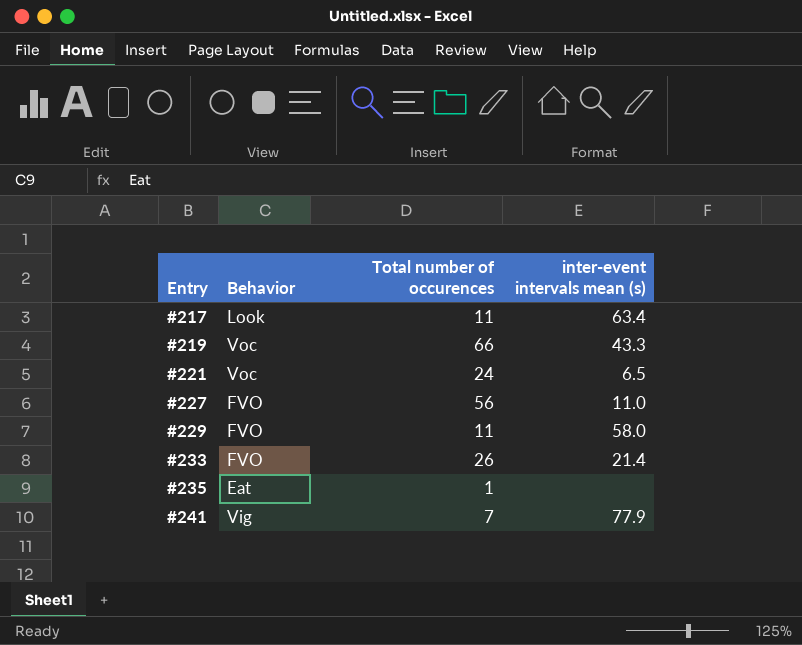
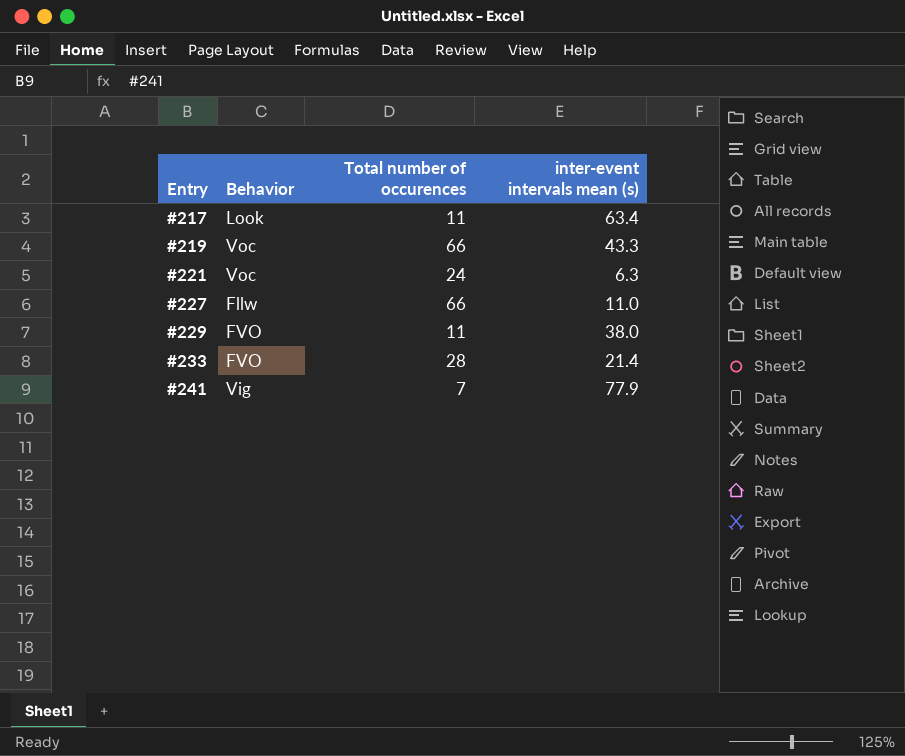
row #235: Eat | 1 | none -> none
#221 | inter-event intervals mean (s): 6.5 -> 6.3
#227 | Behavior: FVO -> Fllw
#227 | Total number of occurences: 56 -> 66
#229 | inter-event intervals mean (s): 58.0 -> 38.0
#233 | Total number of occurences: 26 -> 28

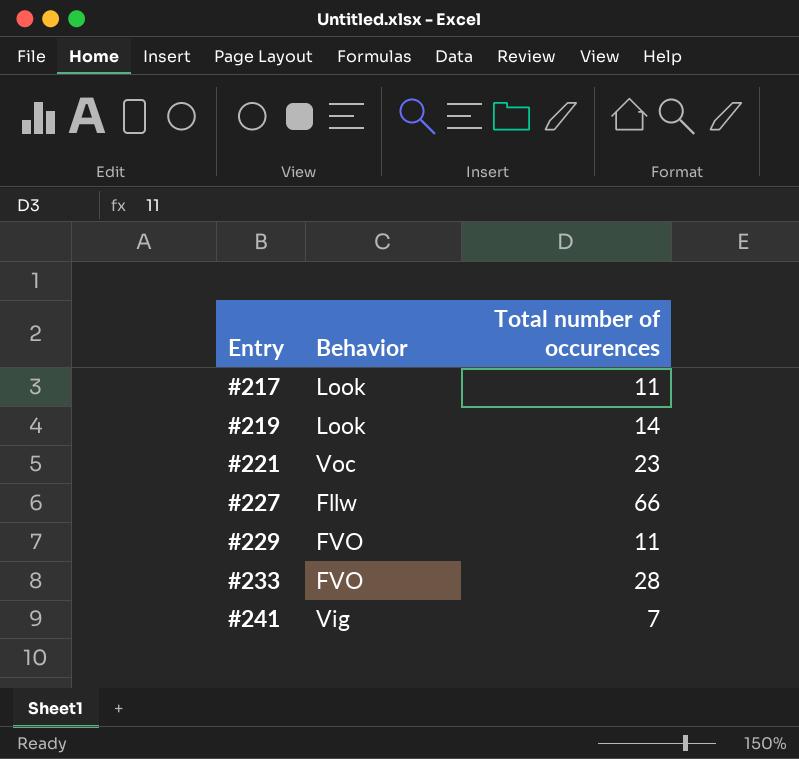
column inter-event intervals mean (s) | position: 4 -> none
#219 | Behavior: Voc -> Look
#219 | Total number of occurences: 66 -> 14
#221 | Total number of occurences: 24 -> 23

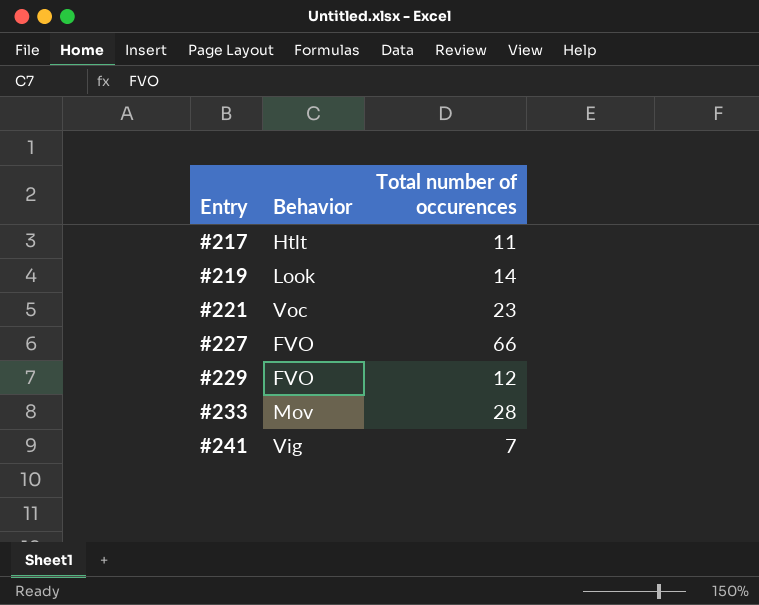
#217 | Behavior: Look -> Htlt
#227 | Behavior: Fllw -> FVO
#229 | Total number of occurences: 11 -> 12
#233 | Behavior: FVO -> Mov

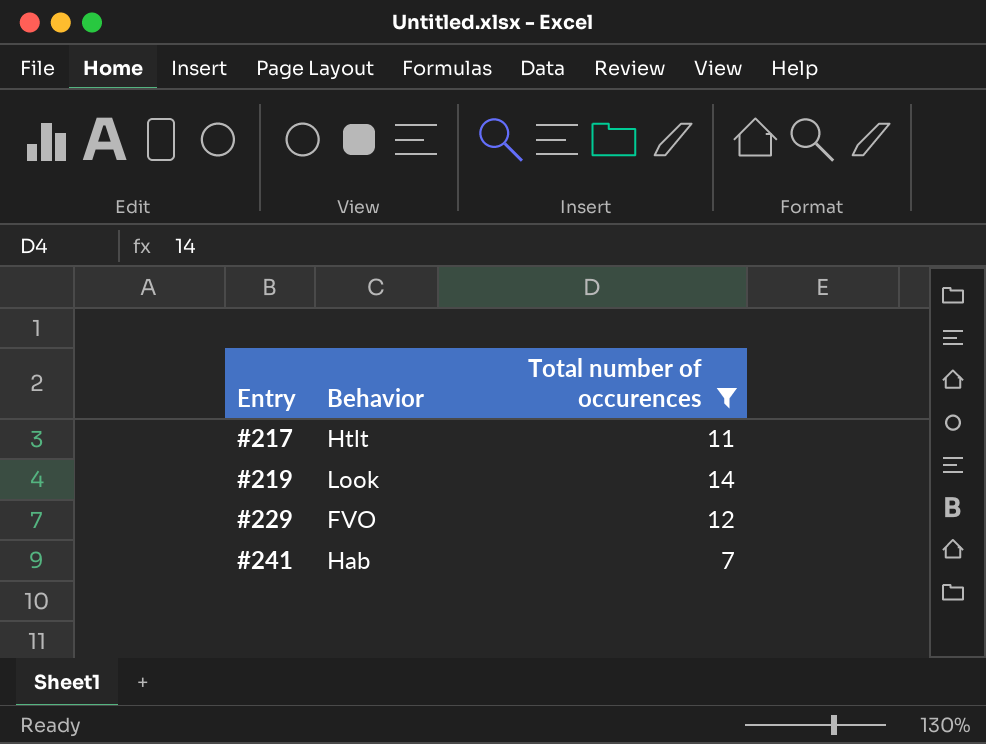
filter: none -> Total number of occurences <= 14
#241 | Behavior: Vig -> Hab

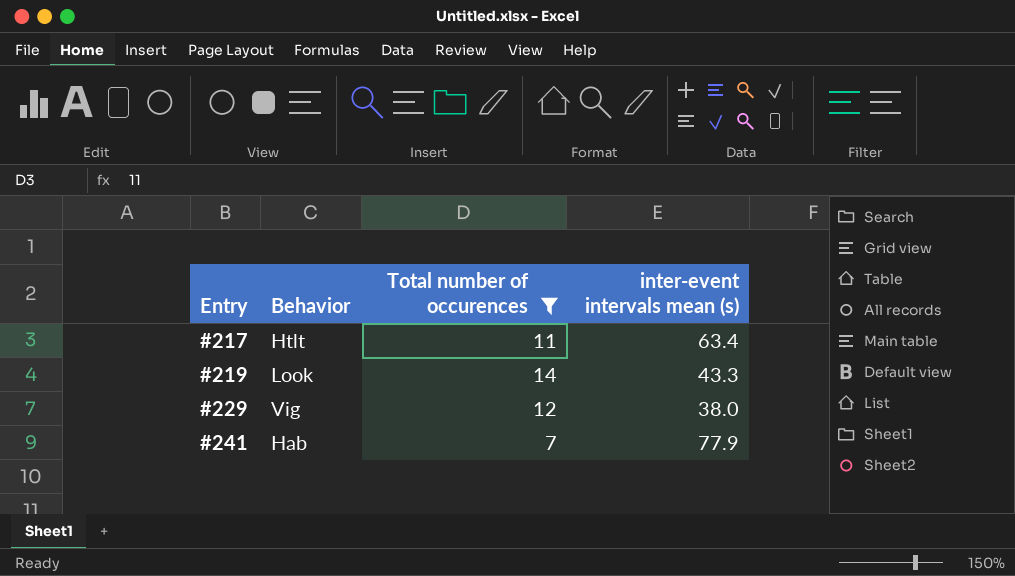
column inter-event intervals mean (s) | position: none -> 4
#229 | Behavior: FVO -> Vig

